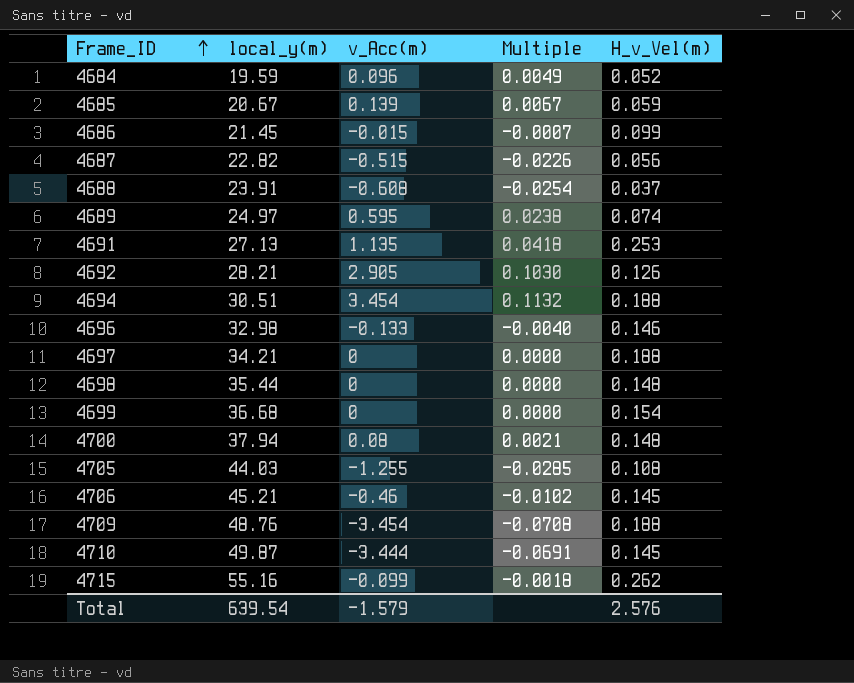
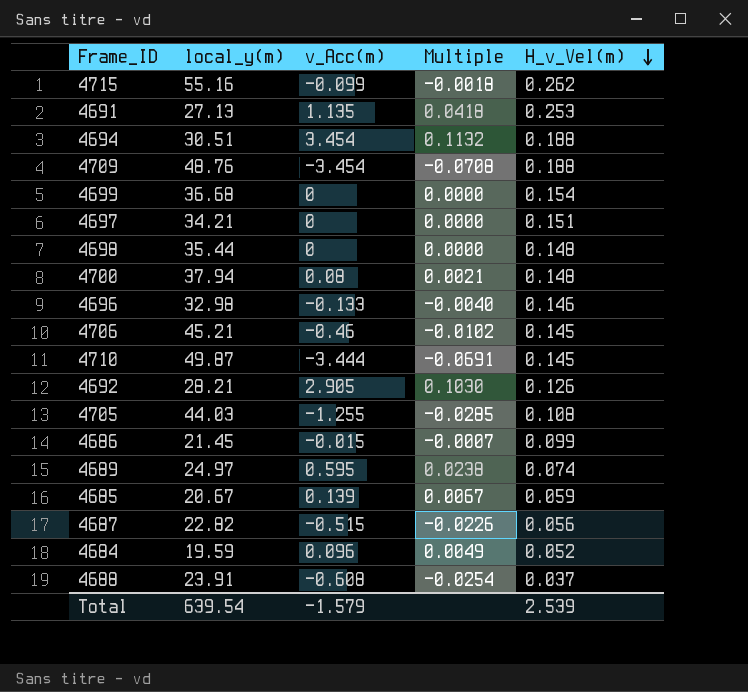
row order: Frame_ID ascending -> H_v_Vel(m) descending
4697 | H_v_Vel(m): 0.188 -> 0.151
Total | H_v_Vel(m): 2.576 -> 2.539

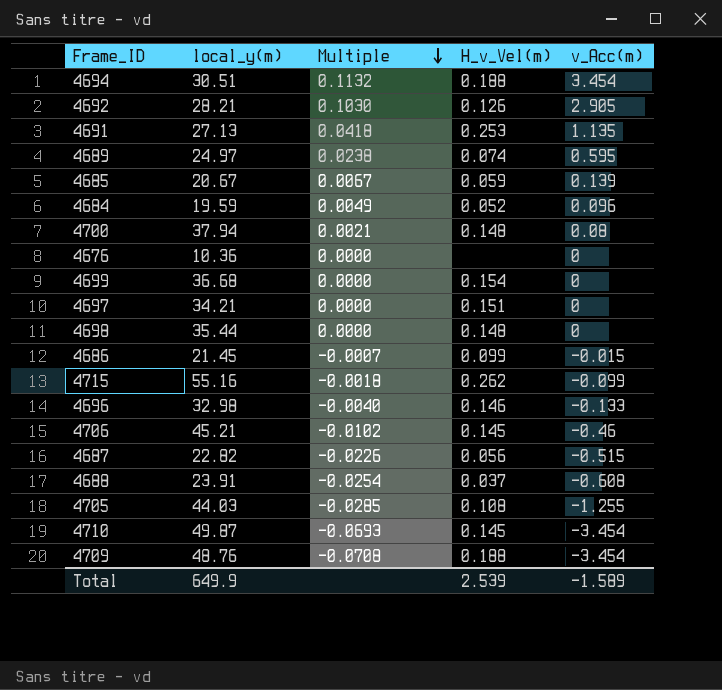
row order: H_v_Vel(m) descending -> Multiple descending
column v_Acc(m) | position: 3 -> 5
row 4676: none -> 10.36 | 0.0000 | none | 0
4710 | Multiple: -0.0691 -> -0.0693
4710 | v_Acc(m): -3.444 -> -3.454
Total | local_y(m): 639.54 -> 649.9
Total | v_Acc(m): -1.579 -> -1.589

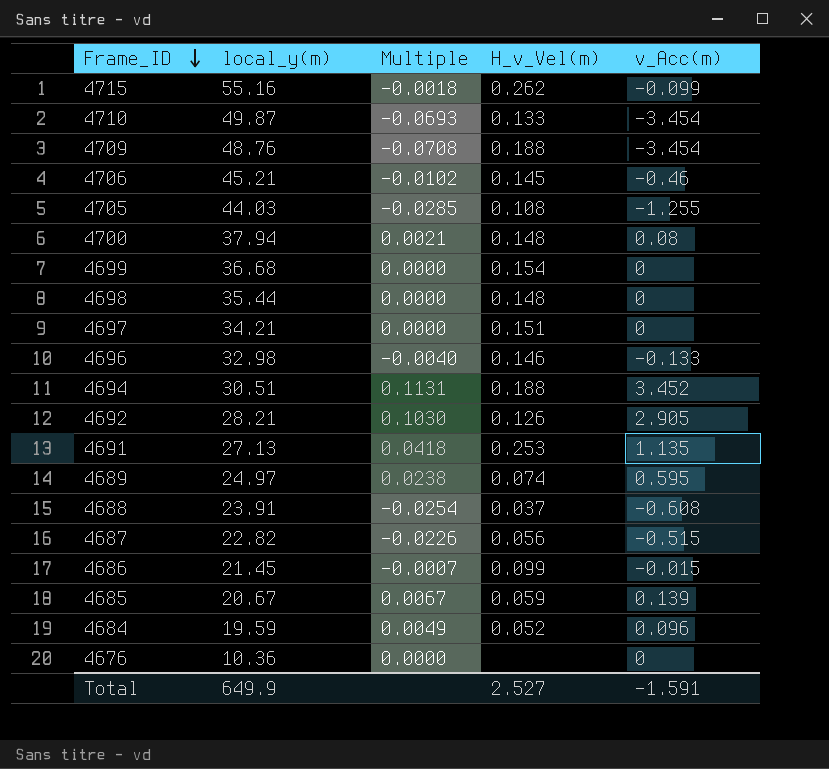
row order: Multiple descending -> Frame_ID descending
4710 | H_v_Vel(m): 0.145 -> 0.133
4694 | Multiple: 0.1132 -> 0.1131
4694 | v_Acc(m): 3.454 -> 3.452
Total | H_v_Vel(m): 2.539 -> 2.527
Total | v_Acc(m): -1.589 -> -1.591

